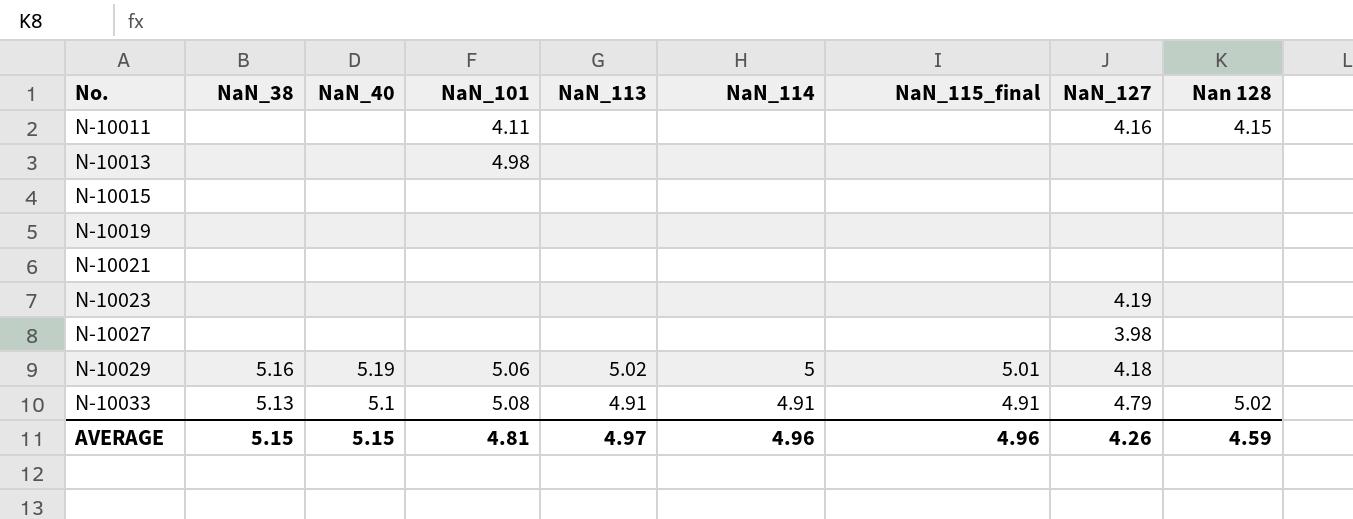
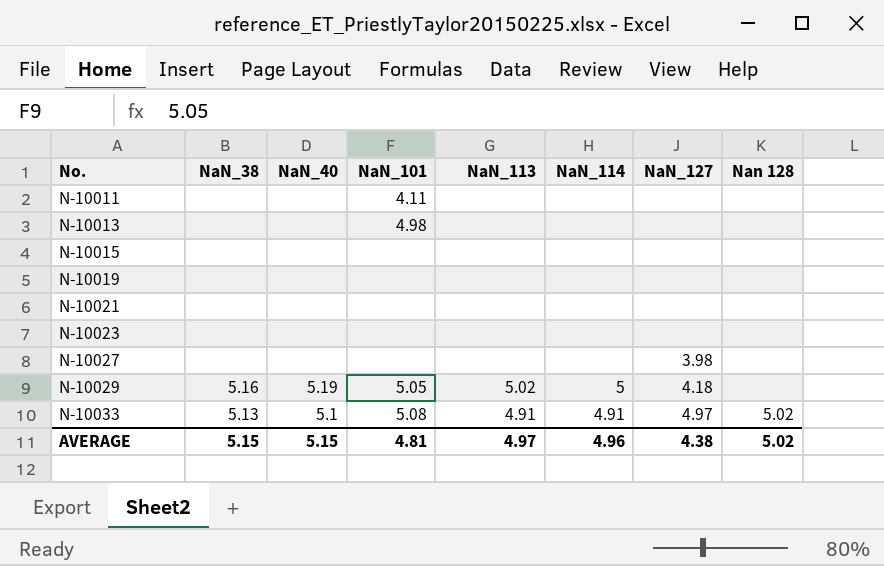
column NaN_115_final | position: 7 -> none
N-10011 | NaN_127: 4.16 -> none
N-10011 | Nan 128: 4.15 -> none
N-10023 | NaN_127: 4.19 -> none
N-10029 | NaN_101: 5.06 -> 5.05
N-10033 | NaN_127: 4.79 -> 4.97
AVERAGE | NaN_127: 4.26 -> 4.38
AVERAGE | Nan 128: 4.59 -> 5.02

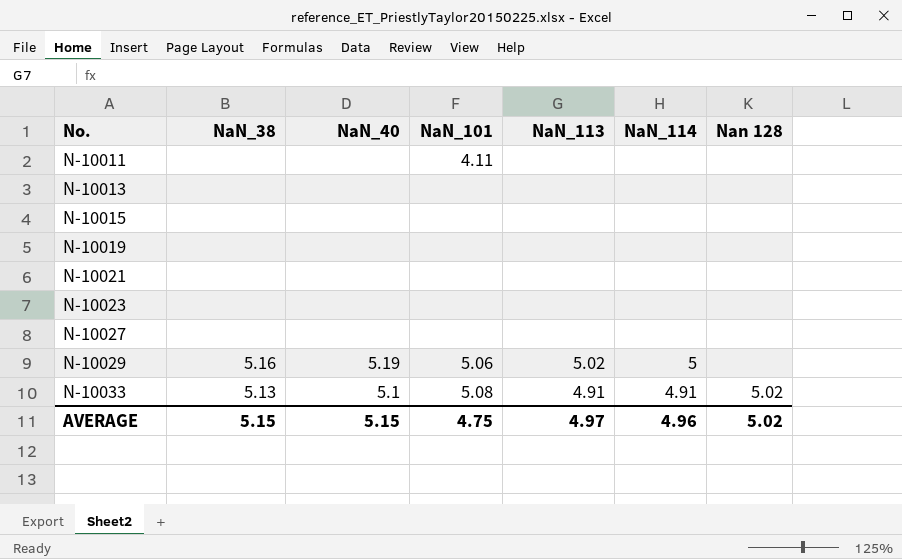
column NaN_127 | position: 7 -> none
N-10013 | NaN_101: 4.98 -> none
N-10029 | NaN_101: 5.05 -> 5.06
AVERAGE | NaN_101: 4.81 -> 4.75

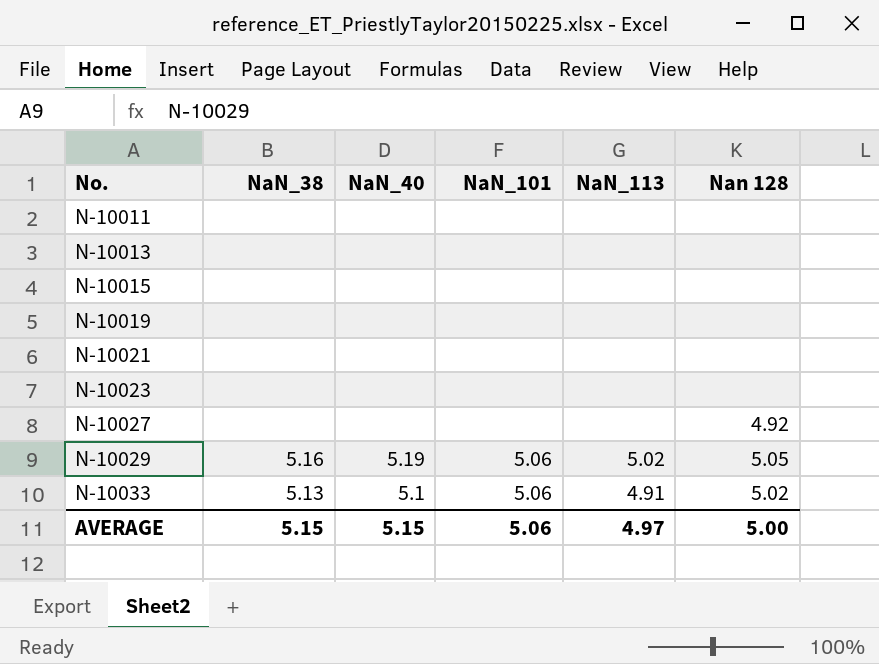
column NaN_114 | position: 6 -> none
N-10011 | NaN_101: 4.11 -> none
N-10027 | Nan 128: none -> 4.92
N-10029 | Nan 128: none -> 5.05
N-10033 | NaN_101: 5.08 -> 5.06
AVERAGE | NaN_101: 4.75 -> 5.06
AVERAGE | Nan 128: 5.02 -> 5.00

